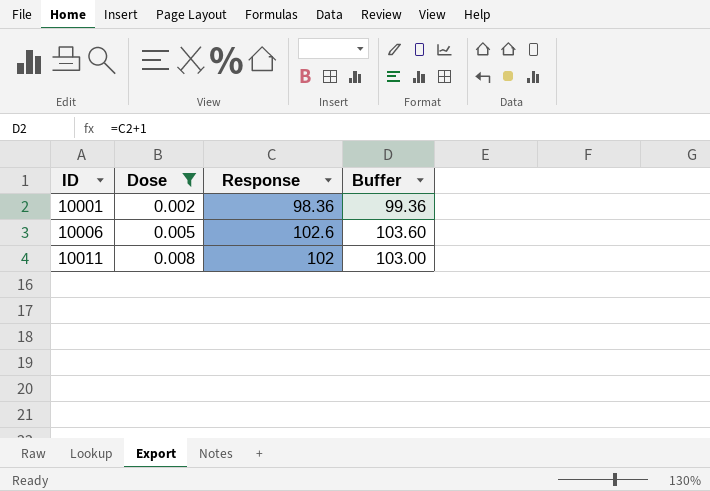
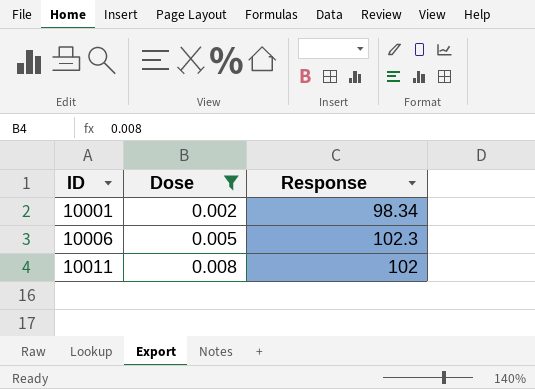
column Buffer | formula: [Response] + 1 -> none
10001 | Response: 98.36 -> 98.34
10006 | Response: 102.6 -> 102.3

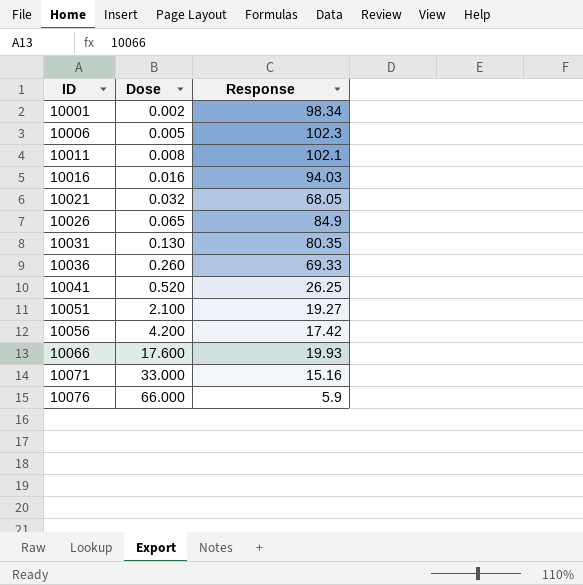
filter: Dose <= 0.008 -> none
10011 | Response: 102 -> 102.1

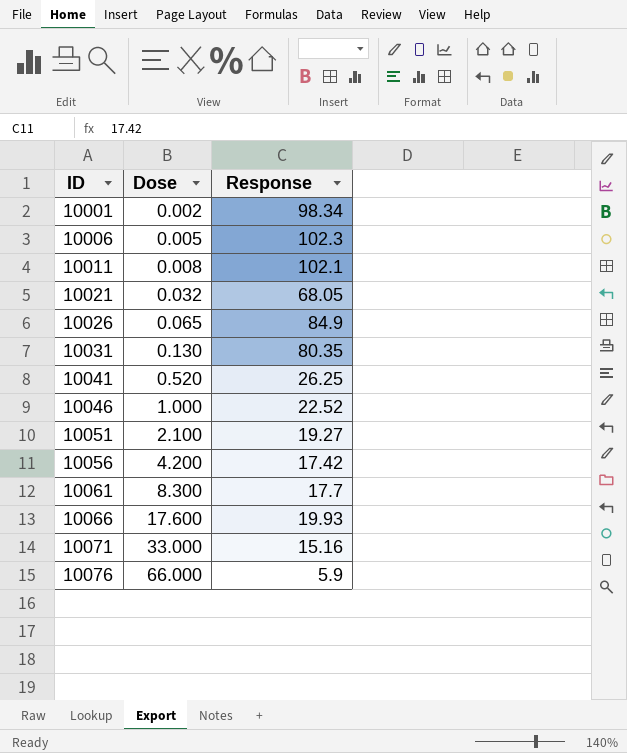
row 10016: 0.016 | 94.03 -> none
row 10036: 0.260 | 69.33 -> none
row 10046: none -> 1.000 | 22.52
row 10061: none -> 8.300 | 17.7

